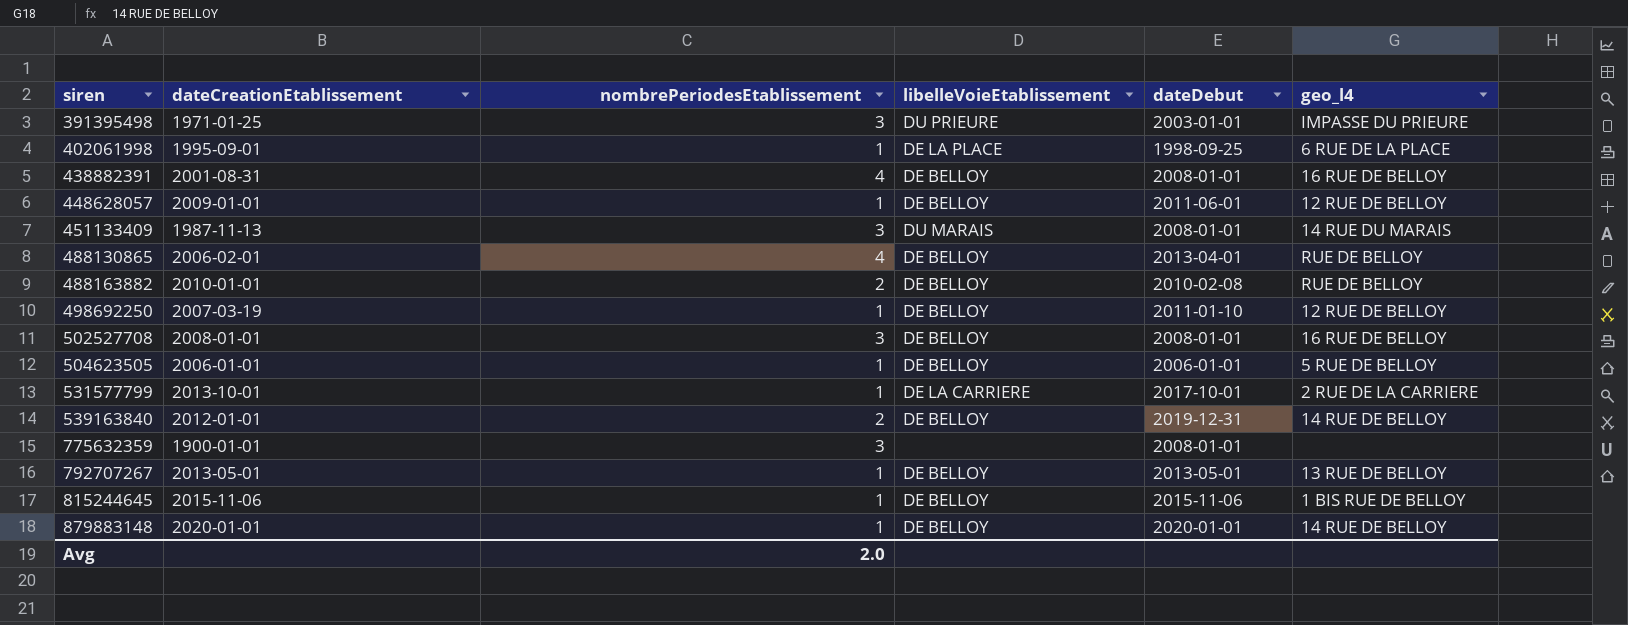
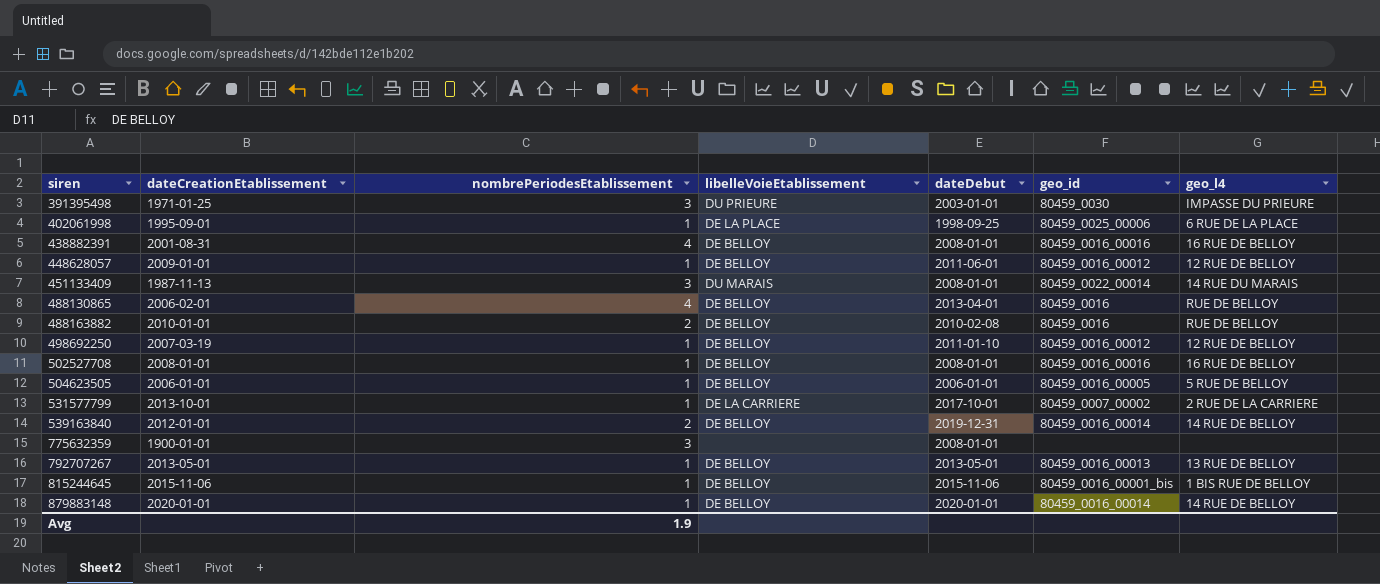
column geo_id | position: none -> 6
502527708 | nombrePeriodesEtablissement: 3 -> 1
Avg | nombrePeriodesEtablissement: 2.0 -> 1.9

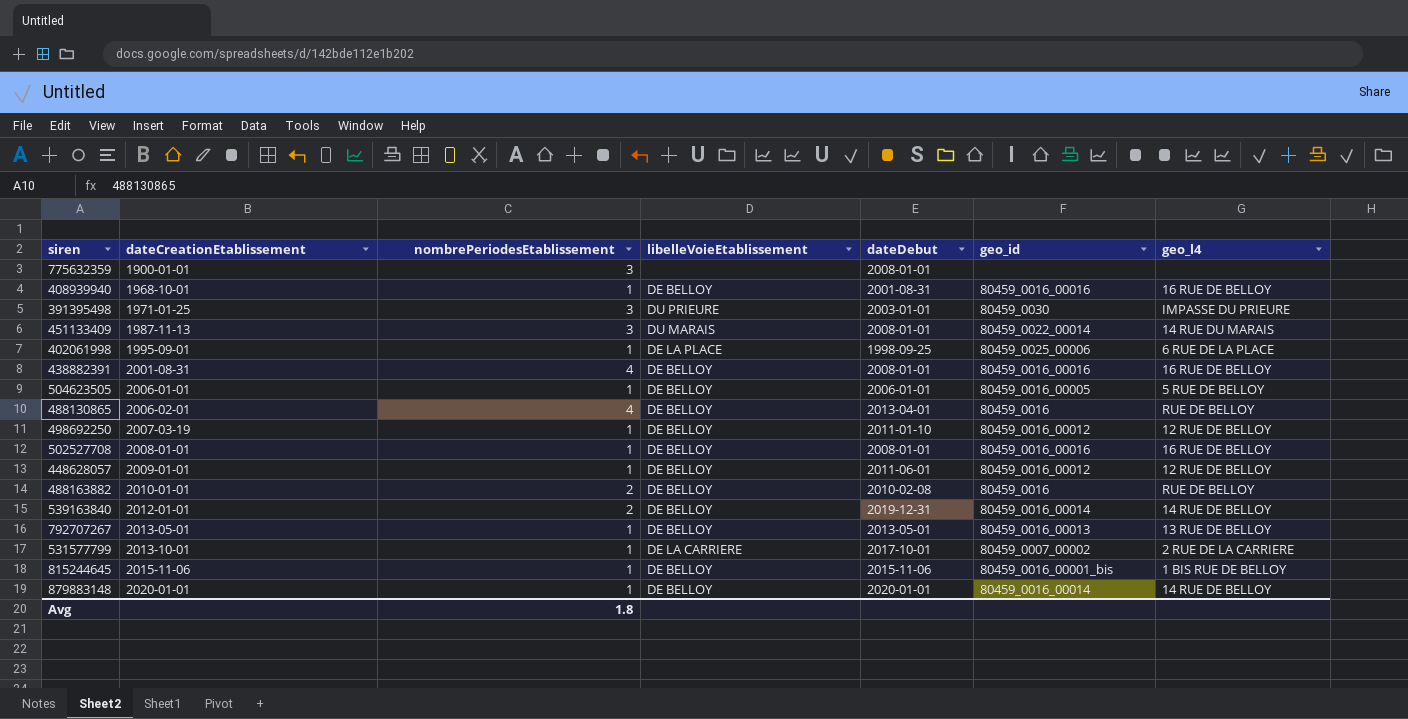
row order: siren ascending -> dateCreationEtablissement ascending
row 408939940: none -> 1968-10-01 | 1 | DE BELLOY | 2001-08-31 | 80459_0016_00016 | 16 RUE DE BELLOY
Avg | nombrePeriodesEtablissement: 1.9 -> 1.8

